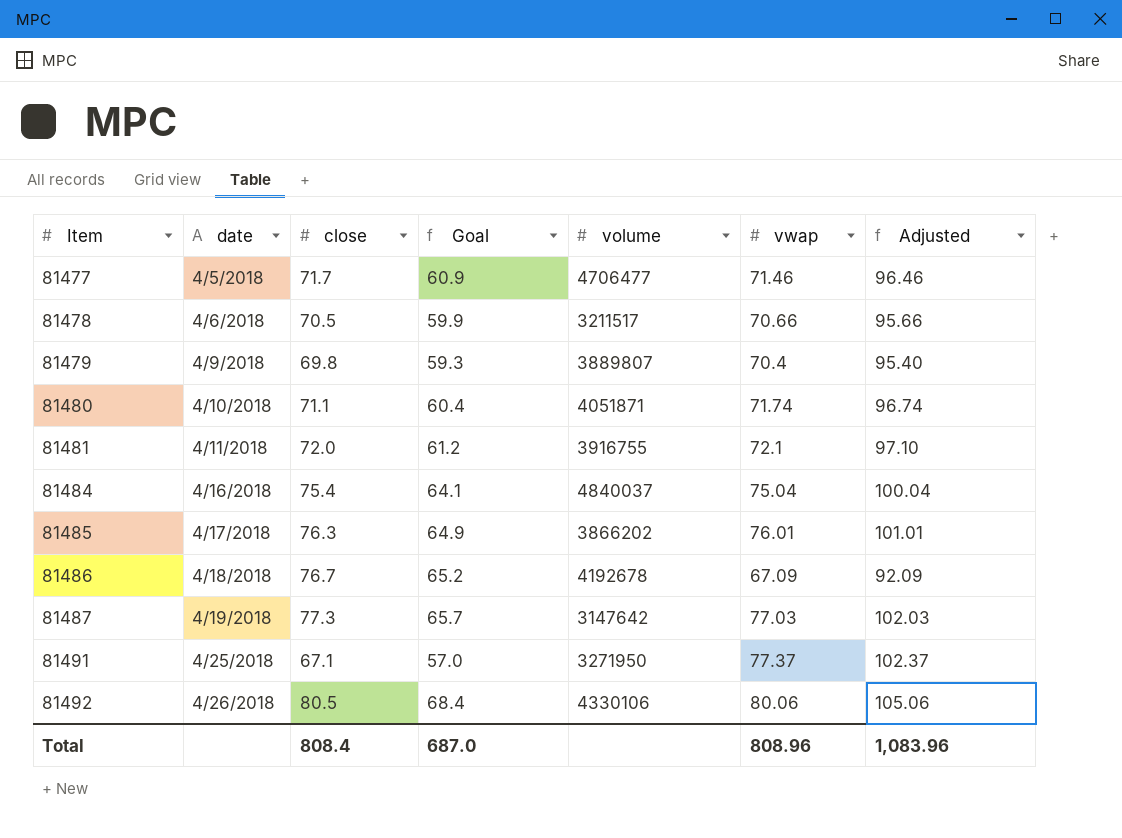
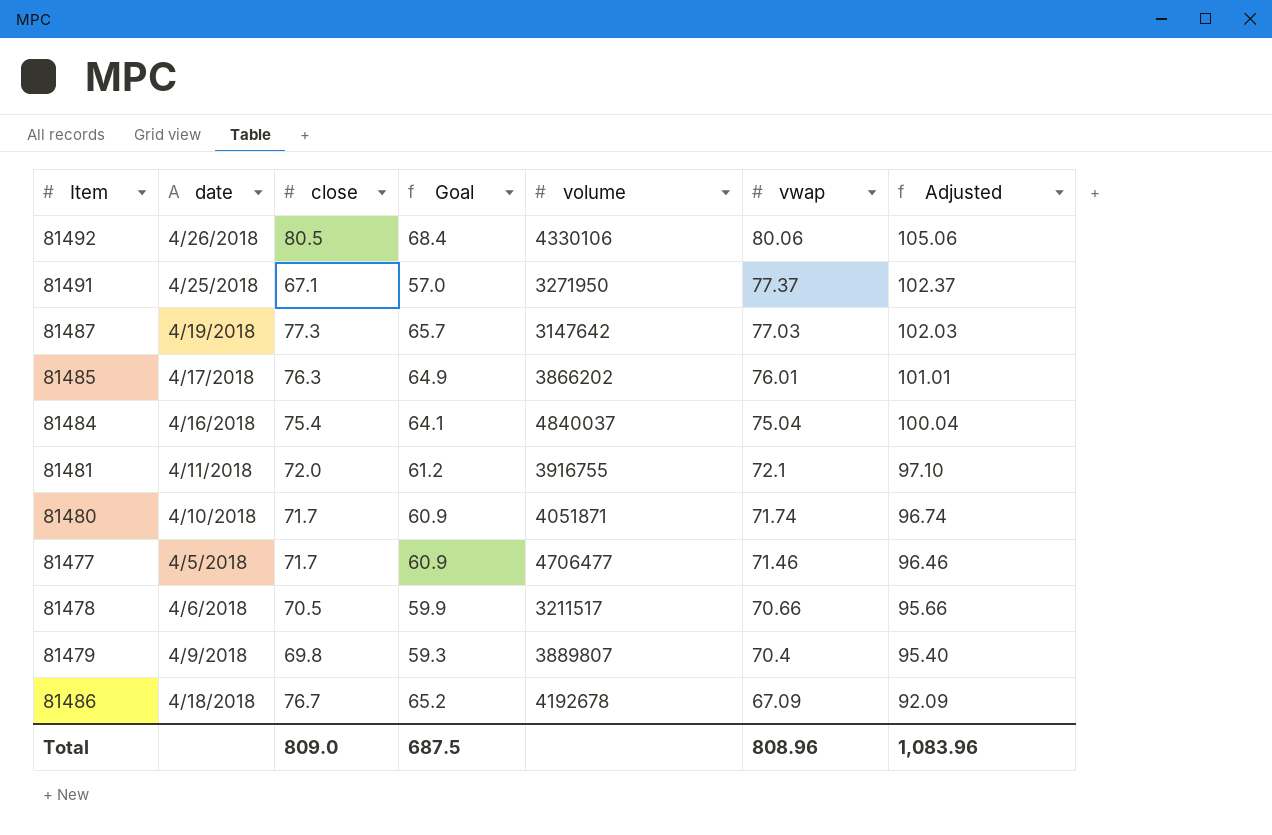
row order: Item ascending -> vwap descending
81480 | close: 71.1 -> 71.7
81480 | Goal: 60.4 -> 60.9
Total | close: 808.4 -> 809.0
Total | Goal: 687.0 -> 687.5

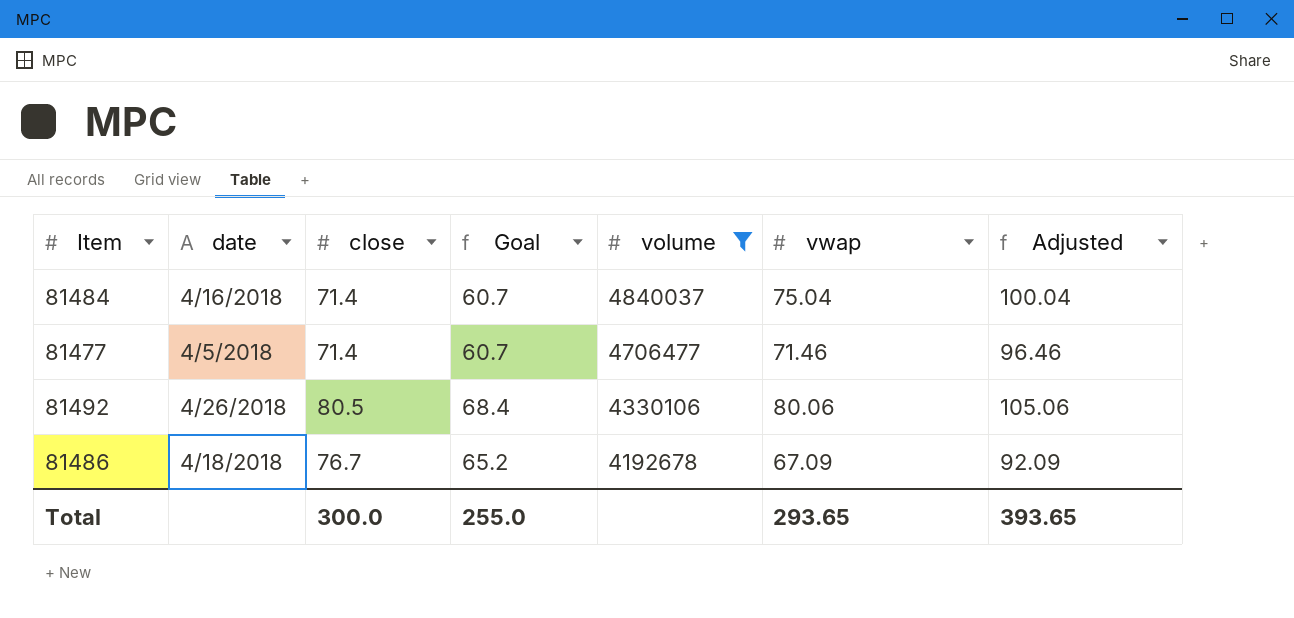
filter: none -> volume >= 4192678
row order: vwap descending -> volume descending
81484 | close: 75.4 -> 71.4
81484 | Goal: 64.1 -> 60.7
81477 | close: 71.7 -> 71.4
81477 | Goal: 60.9 -> 60.7
Total | close: 809.0 -> 300.0
Total | Goal: 687.5 -> 255.0
Total | vwap: 808.96 -> 293.65
Total | Adjusted: 1,083.96 -> 393.65

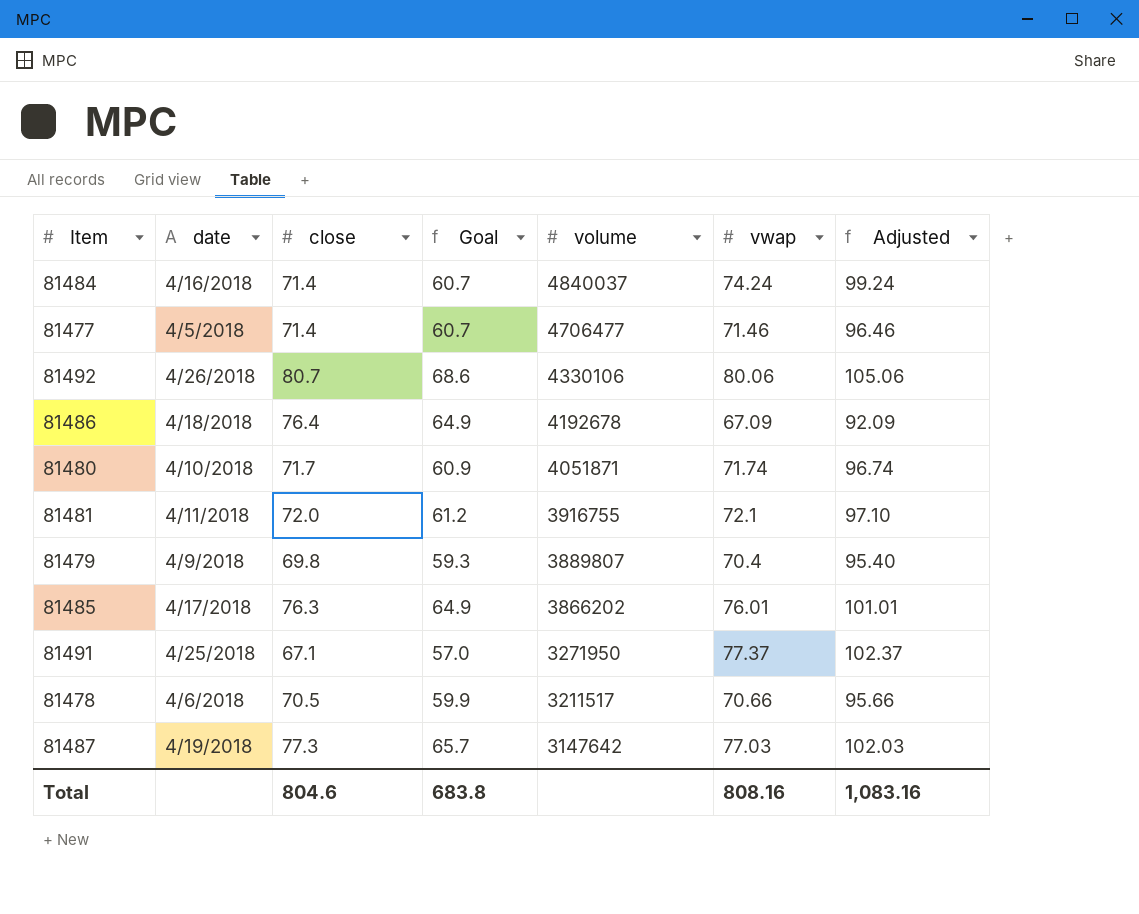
filter: volume >= 4192678 -> none
81484 | vwap: 75.04 -> 74.24
81484 | Adjusted: 100.04 -> 99.24
81492 | close: 80.5 -> 80.7
81492 | Goal: 68.4 -> 68.6
81486 | close: 76.7 -> 76.4
81486 | Goal: 65.2 -> 64.9
Total | close: 300.0 -> 804.6
Total | Goal: 255.0 -> 683.8
Total | vwap: 293.65 -> 808.16
Total | Adjusted: 393.65 -> 1,083.16

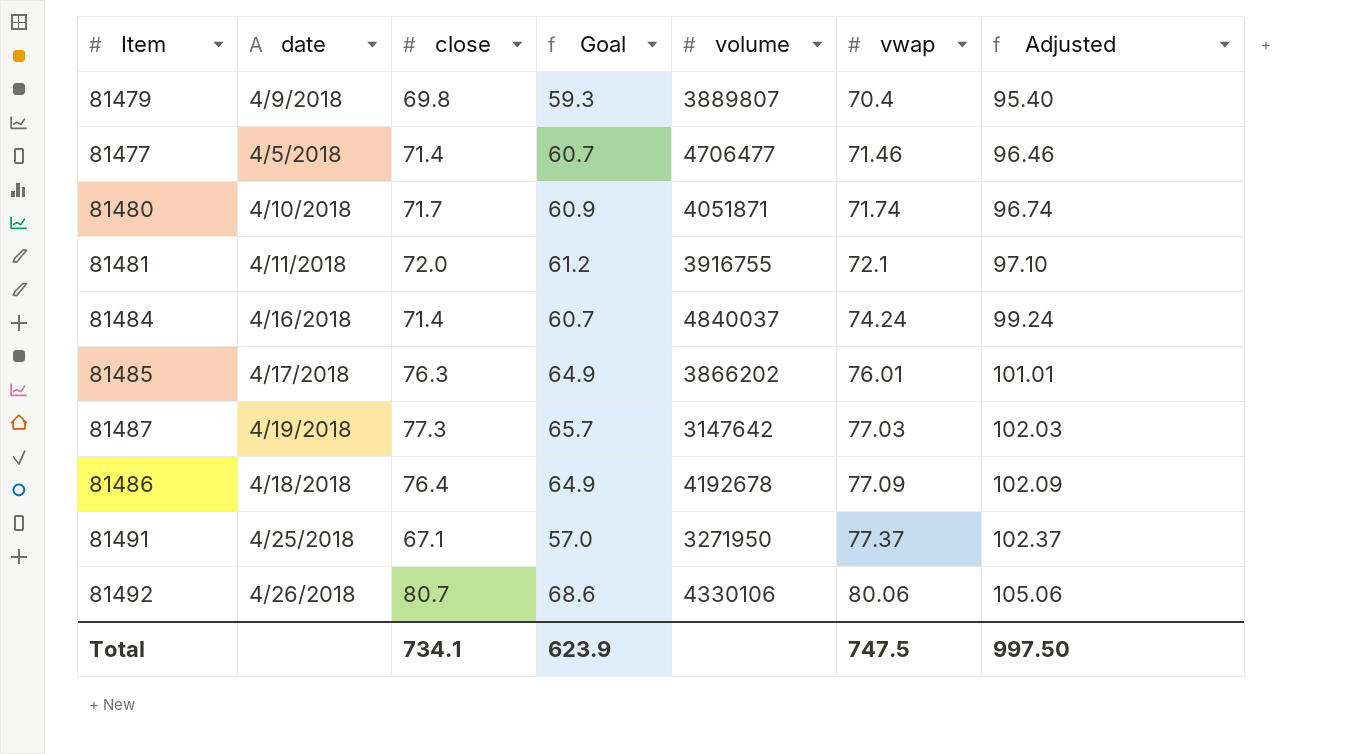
row order: volume descending -> vwap ascending
row 81478: 4/6/2018 | 70.5 | 59.9 | 3211517 | 70.66 | 95.66 -> none
81486 | vwap: 67.09 -> 77.09
81486 | Adjusted: 92.09 -> 102.09
Total | close: 804.6 -> 734.1
Total | Goal: 683.8 -> 623.9
Total | vwap: 808.16 -> 747.5
Total | Adjusted: 1,083.16 -> 997.50

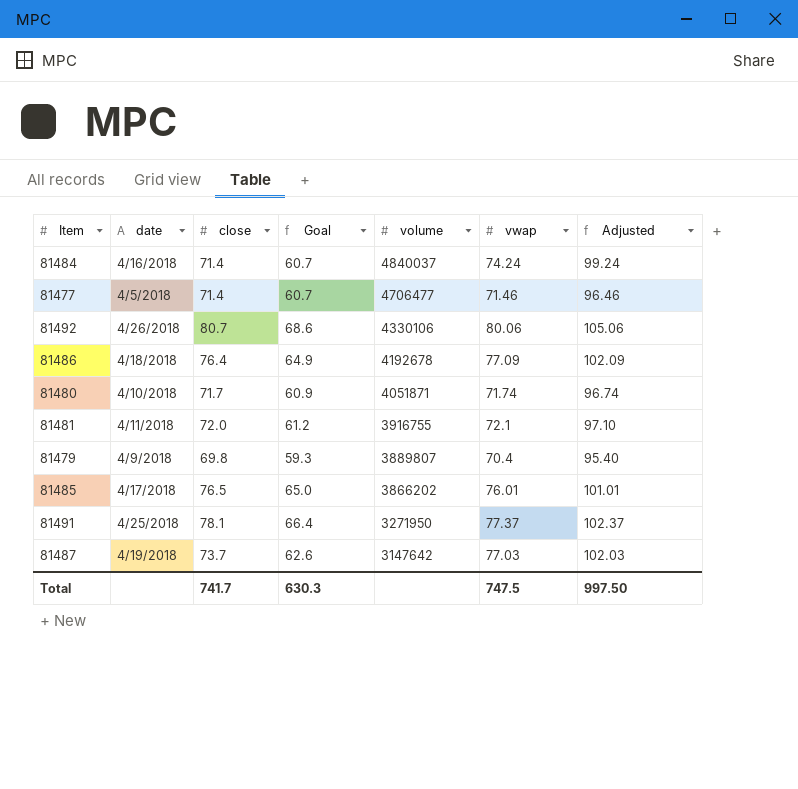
row order: vwap ascending -> volume descending
81485 | close: 76.3 -> 76.5
81485 | Goal: 64.9 -> 65.0
81491 | close: 67.1 -> 78.1
81491 | Goal: 57.0 -> 66.4
81487 | close: 77.3 -> 73.7
81487 | Goal: 65.7 -> 62.6
Total | close: 734.1 -> 741.7
Total | Goal: 623.9 -> 630.3

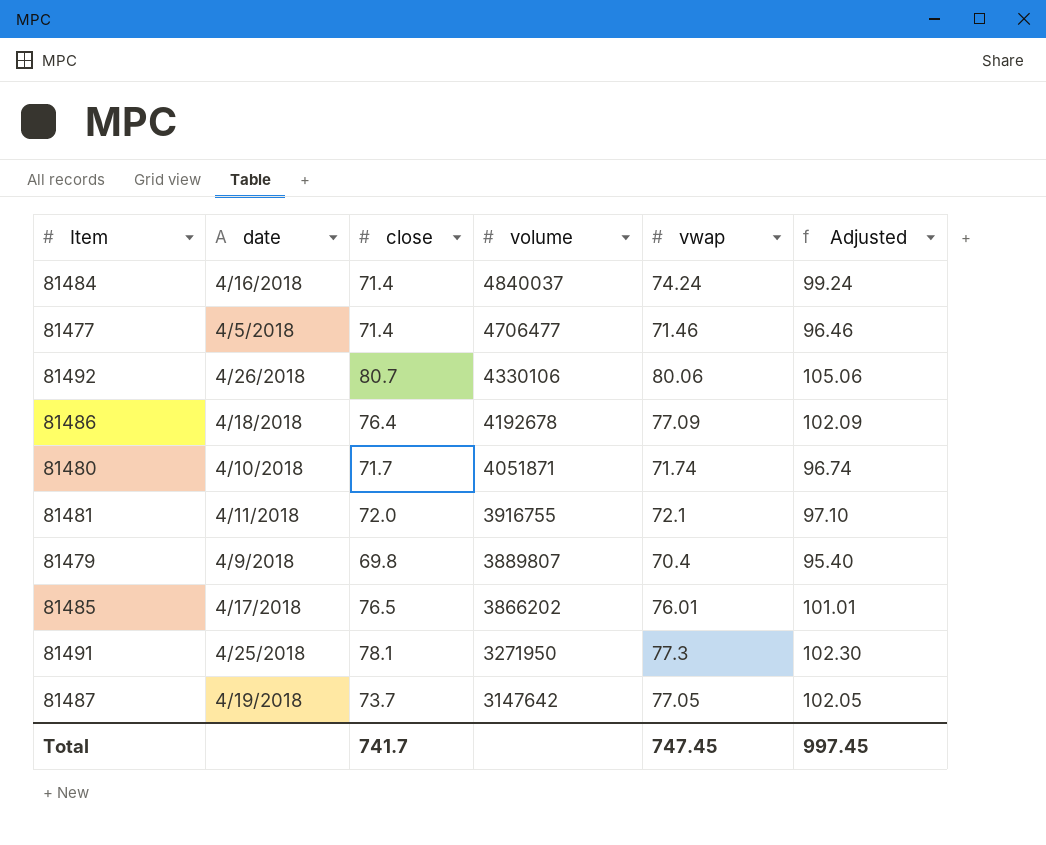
column Goal | formula: [close] * 0.85 -> none
81491 | vwap: 77.37 -> 77.3
81491 | Adjusted: 102.37 -> 102.30
81487 | vwap: 77.03 -> 77.05
81487 | Adjusted: 102.03 -> 102.05
Total | vwap: 747.5 -> 747.45
Total | Adjusted: 997.50 -> 997.45

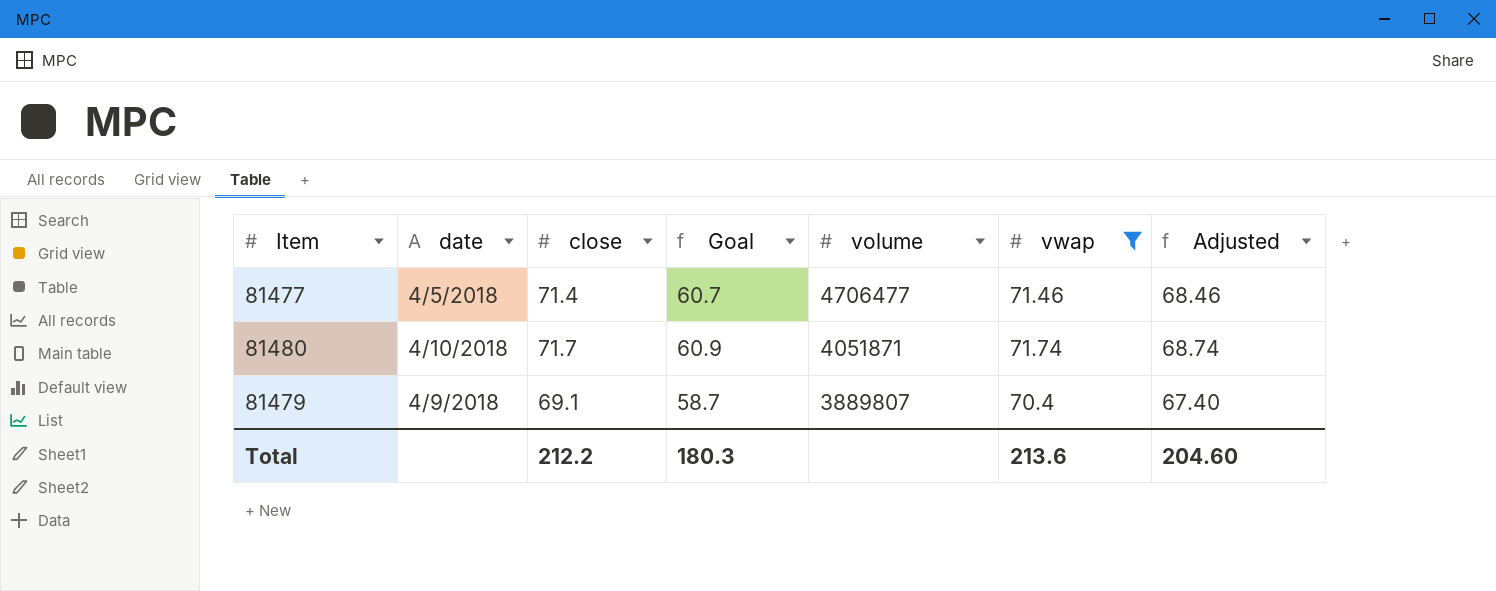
filter: none -> vwap <= 71.74
column Goal | formula: none -> [close] * 0.85
column Adjusted | formula: [vwap] + 25 -> [vwap] - 3
81479 | close: 69.8 -> 69.1
Total | close: 741.7 -> 212.2
Total | vwap: 747.45 -> 213.6
Total | Adjusted: 997.45 -> 204.60

